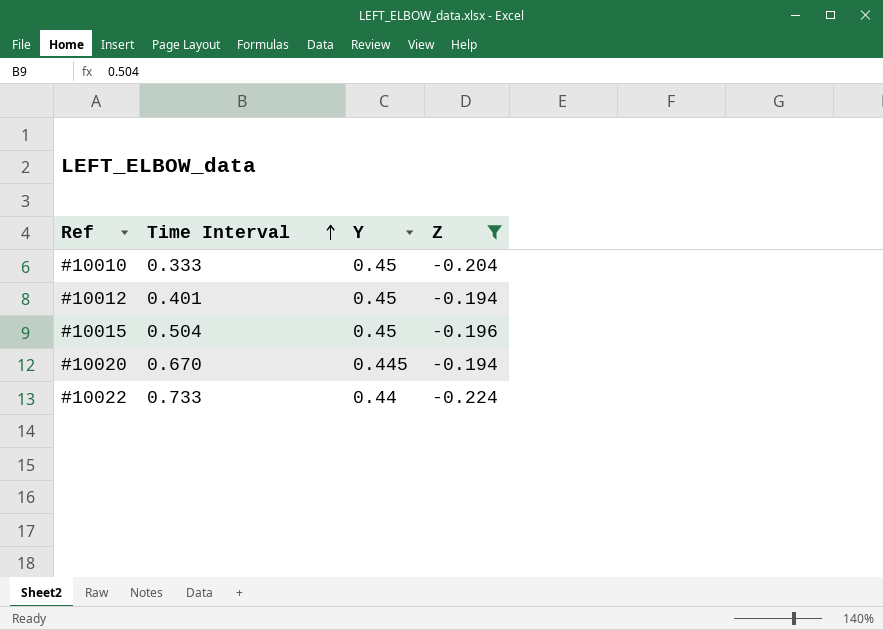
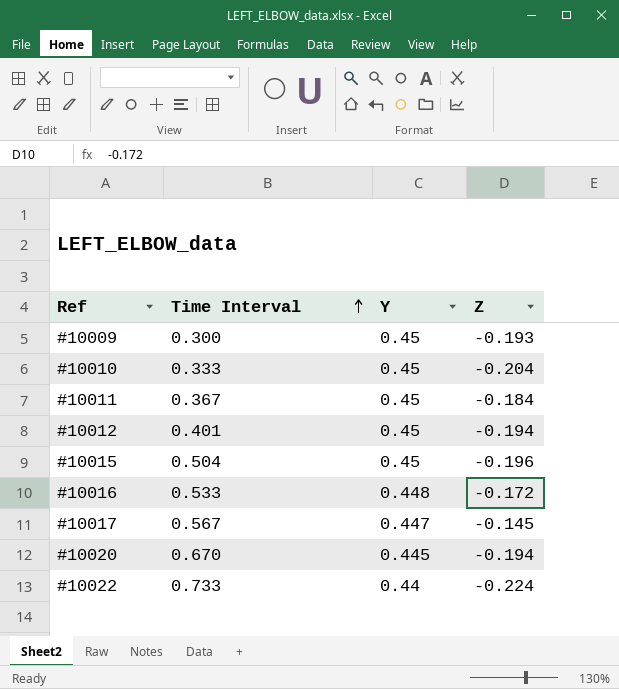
filter: Z <= -0.194 -> none

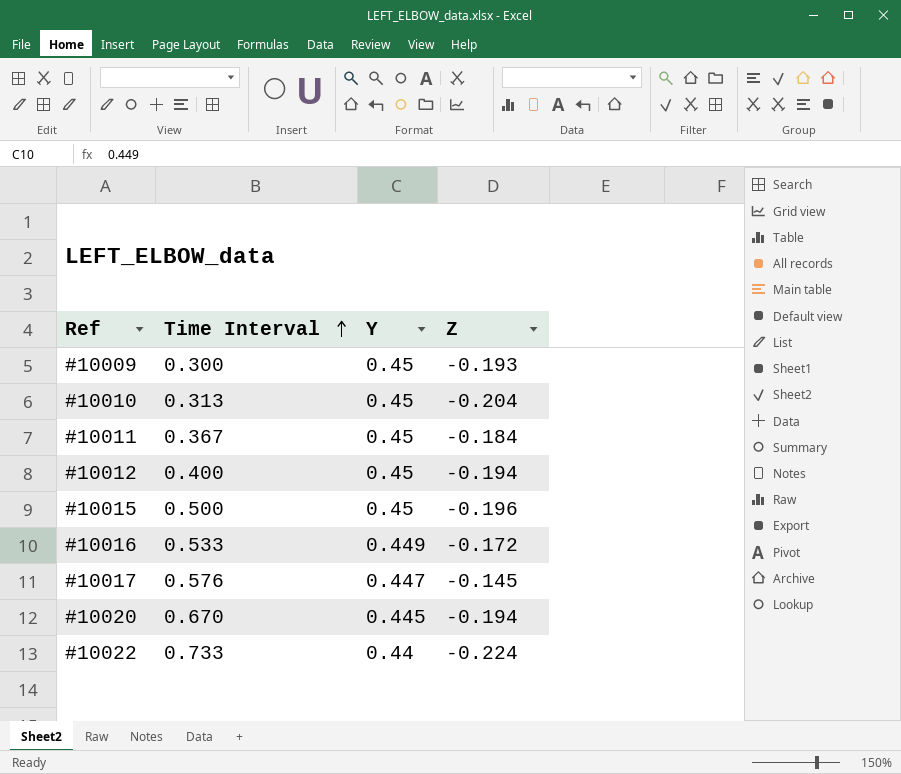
#10010 | Time Interval: 0.333 -> 0.313
#10012 | Time Interval: 0.401 -> 0.400
#10015 | Time Interval: 0.504 -> 0.500
#10016 | Y: 0.448 -> 0.449
#10017 | Time Interval: 0.567 -> 0.576

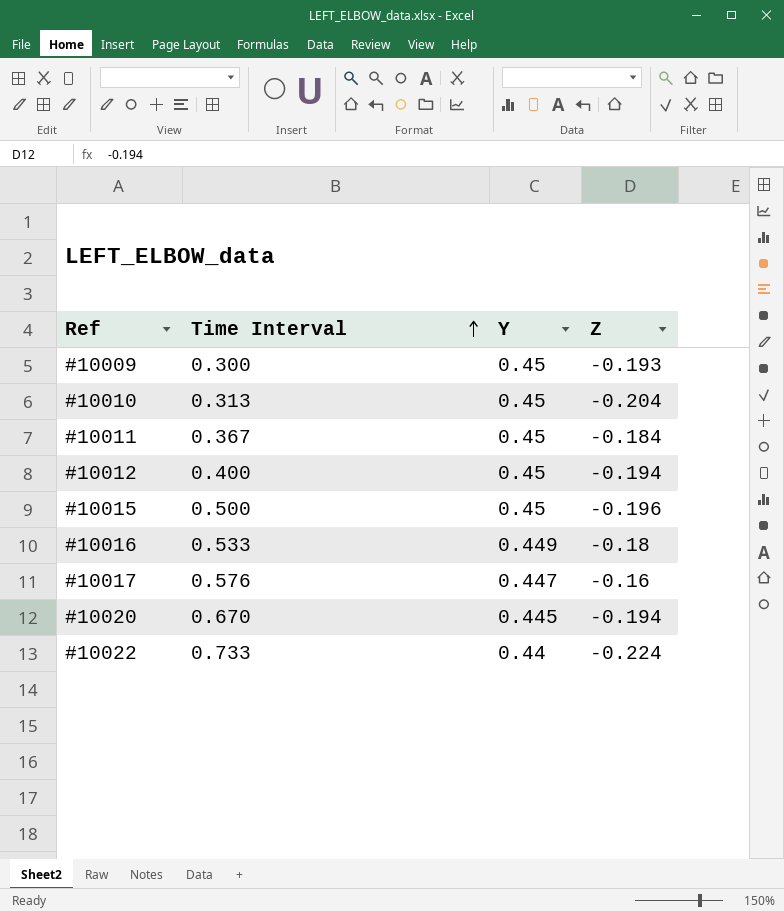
#10016 | Z: -0.172 -> -0.18
#10017 | Z: -0.145 -> -0.16

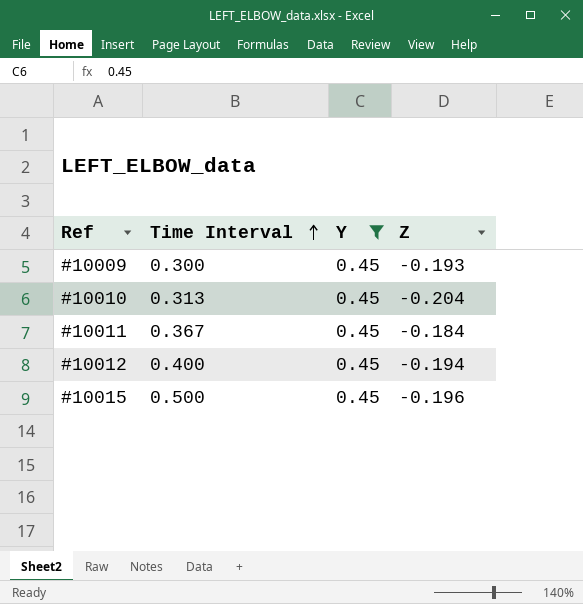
filter: none -> Y = 0.45

